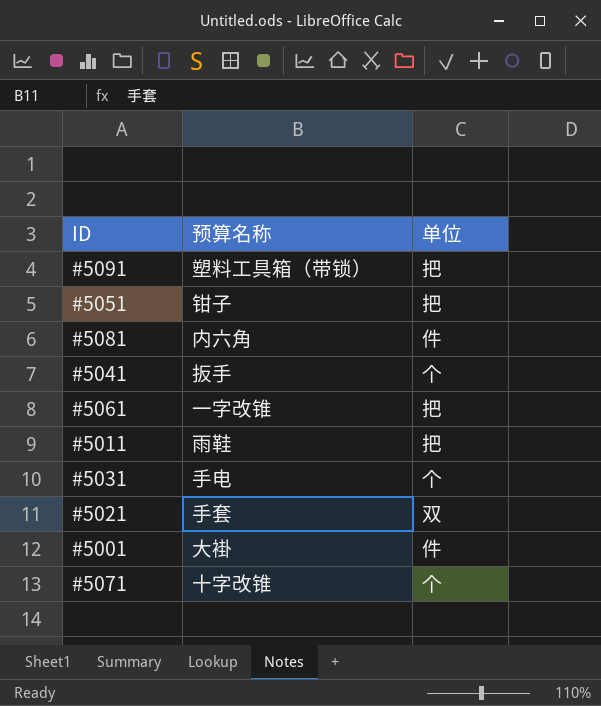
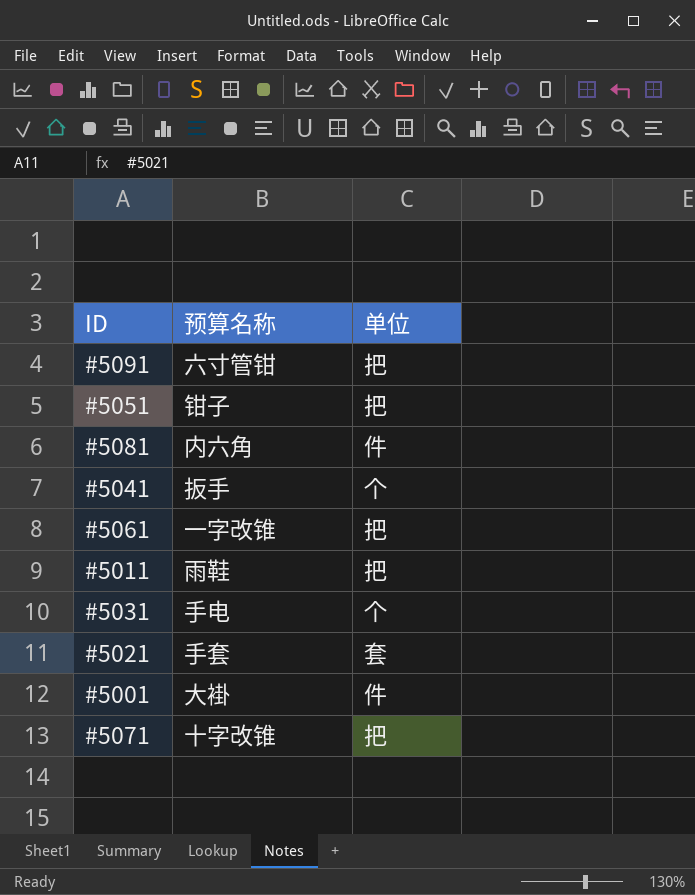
#5091 | 预算名称: 塑料工具箱（带锁） -> 六寸管钳
#5021 | 单位: 双 -> 套
#5071 | 单位: 个 -> 把

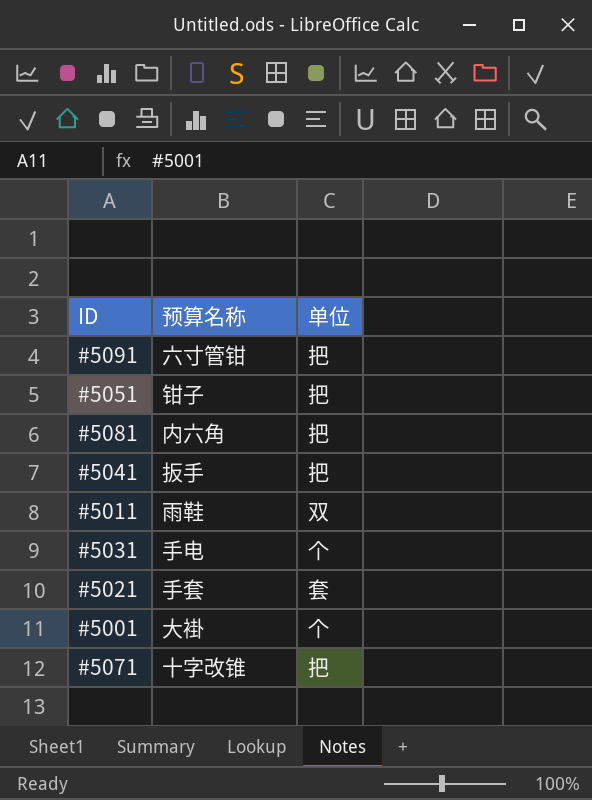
row #5061: 一字改锥 | 把 -> none
#5081 | 单位: 件 -> 把
#5041 | 单位: 个 -> 把
#5011 | 单位: 把 -> 双
#5001 | 单位: 件 -> 个

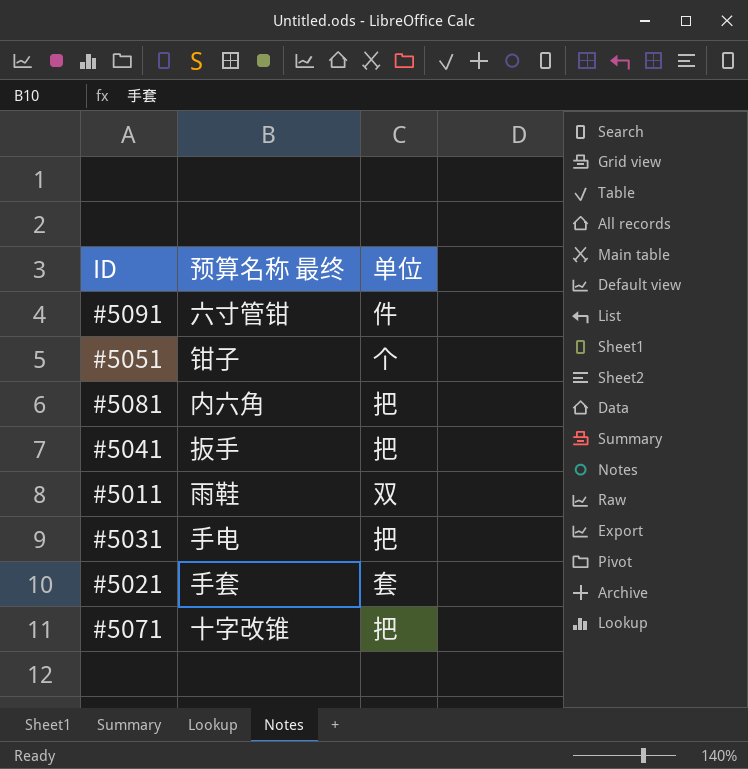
column name: 预算名称 -> 预算名称 最终
row #5001: 大褂 | 个 -> none
#5091 | 单位: 把 -> 件
#5051 | 单位: 把 -> 个
#5031 | 单位: 个 -> 把

